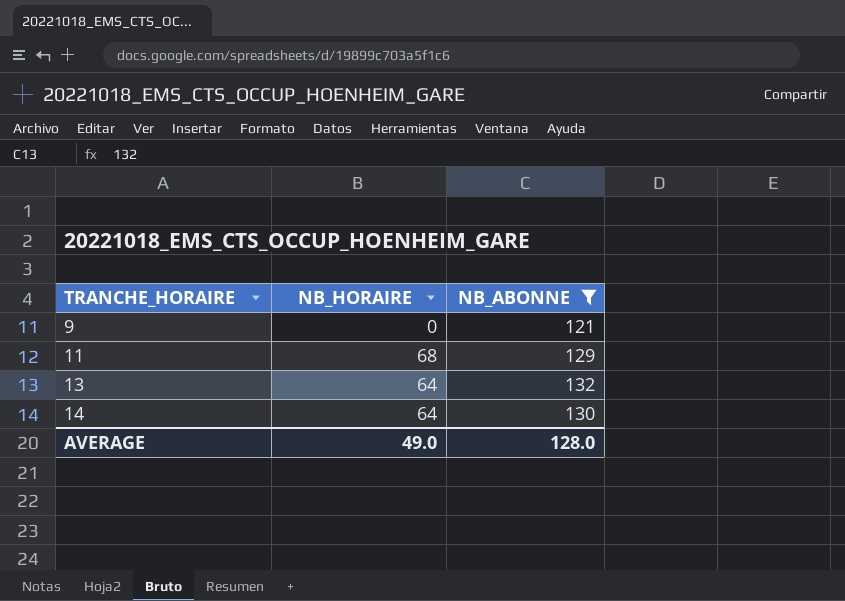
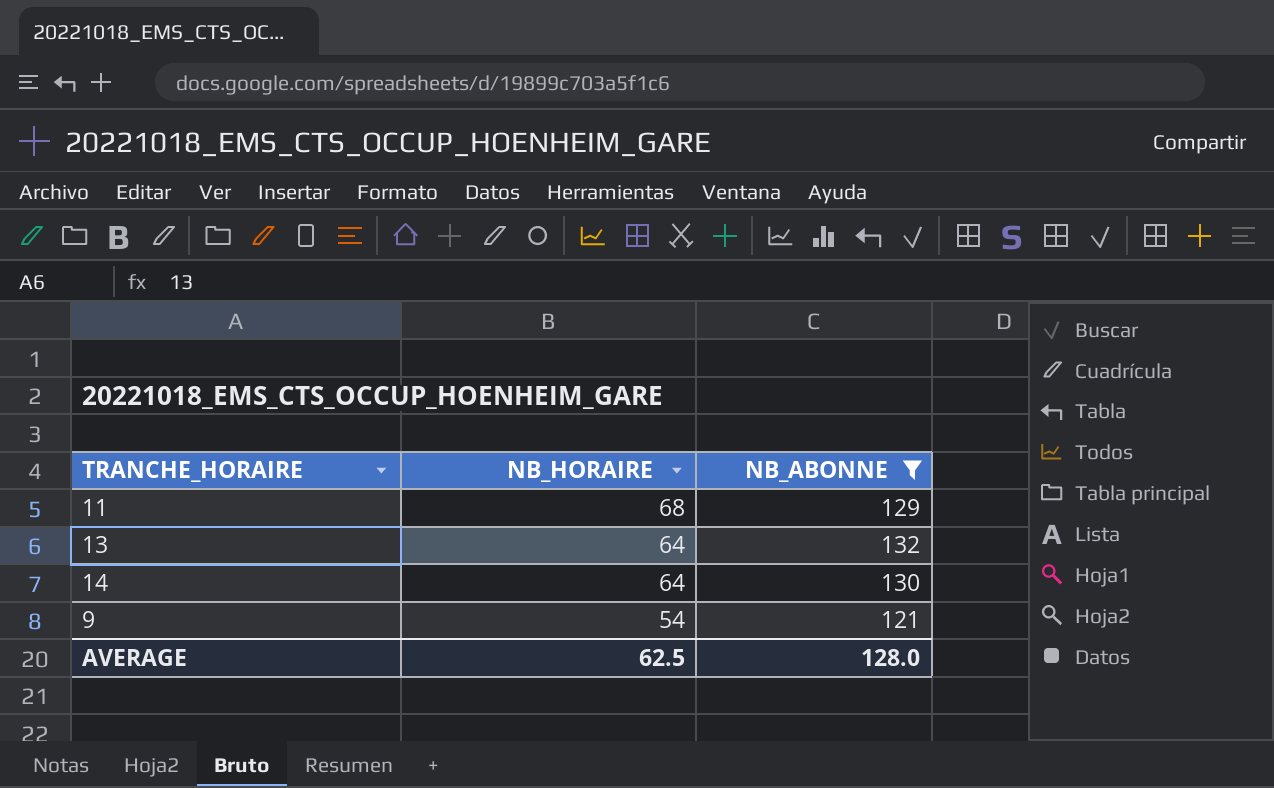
row order: TRANCHE_HORAIRE ascending -> NB_HORAIRE descending
9 | NB_HORAIRE: 0 -> 54
AVERAGE | NB_HORAIRE: 49.0 -> 62.5

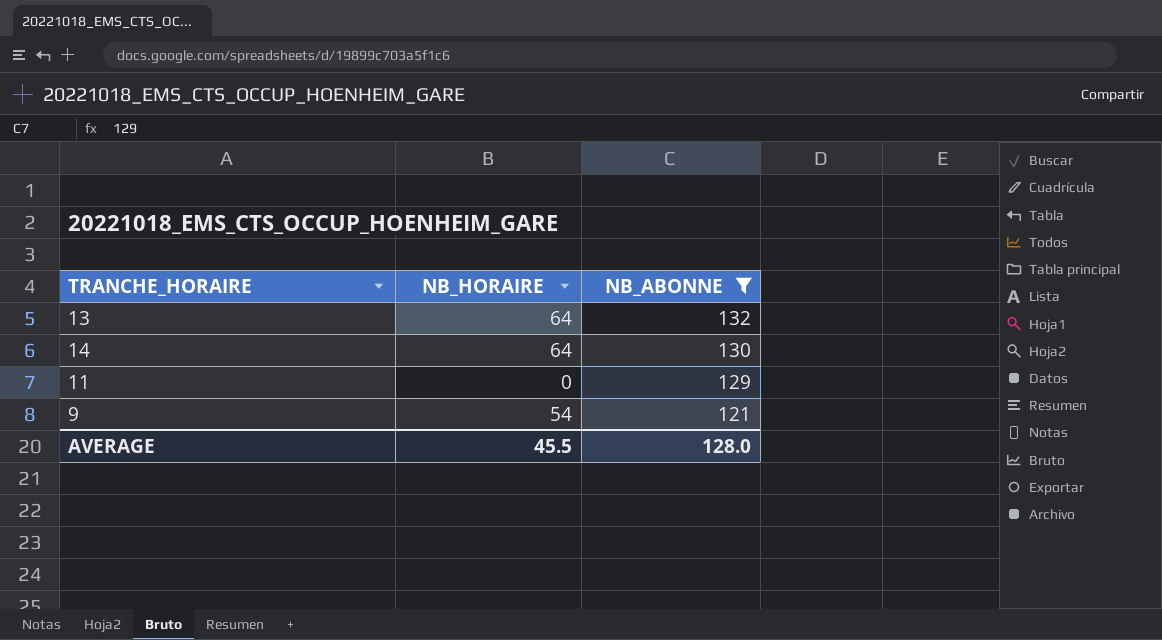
row order: NB_HORAIRE descending -> NB_ABONNE descending
11 | NB_HORAIRE: 68 -> 0
AVERAGE | NB_HORAIRE: 62.5 -> 45.5

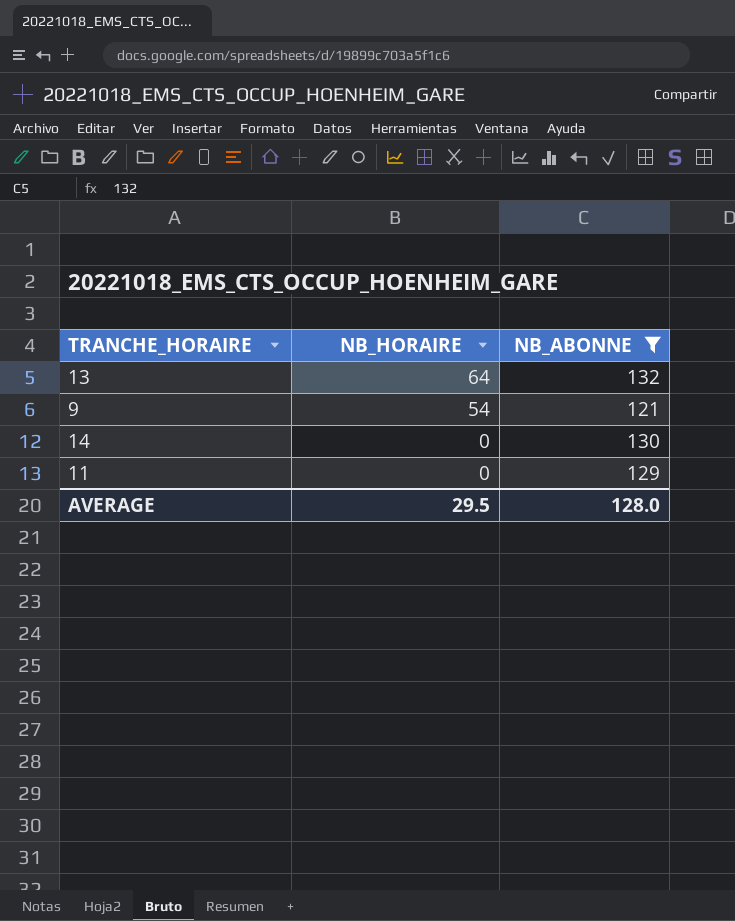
row order: NB_ABONNE descending -> NB_HORAIRE descending
14 | NB_HORAIRE: 64 -> 0
AVERAGE | NB_HORAIRE: 45.5 -> 29.5

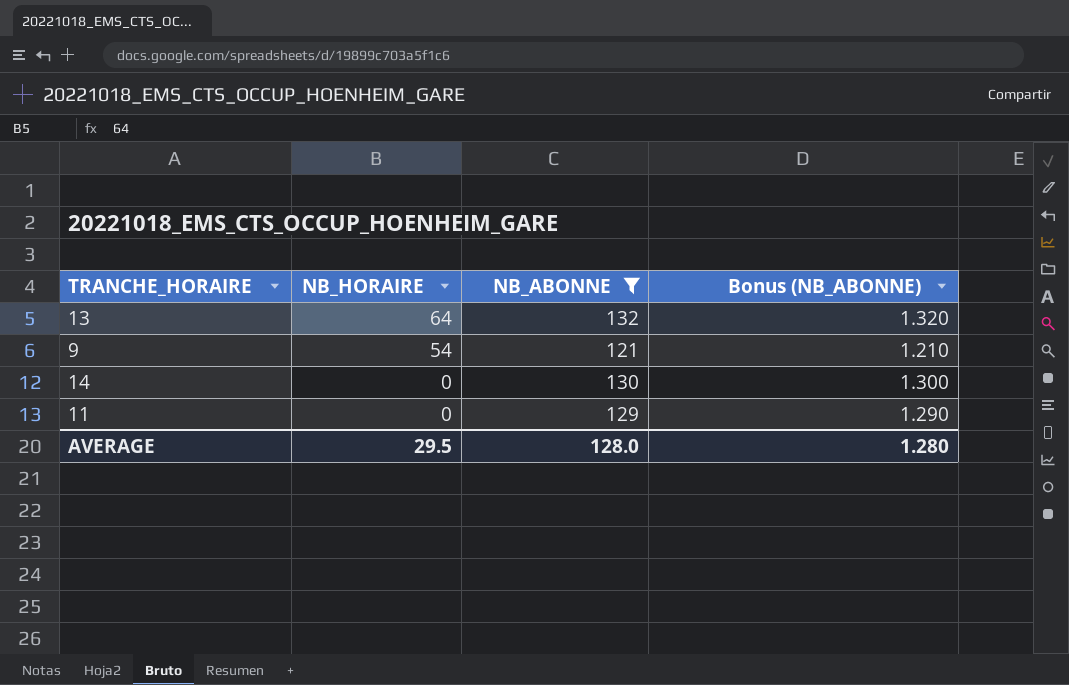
column Bonus (NB_ABONNE) | formula: none -> [NB_ABONNE] * 0.01

